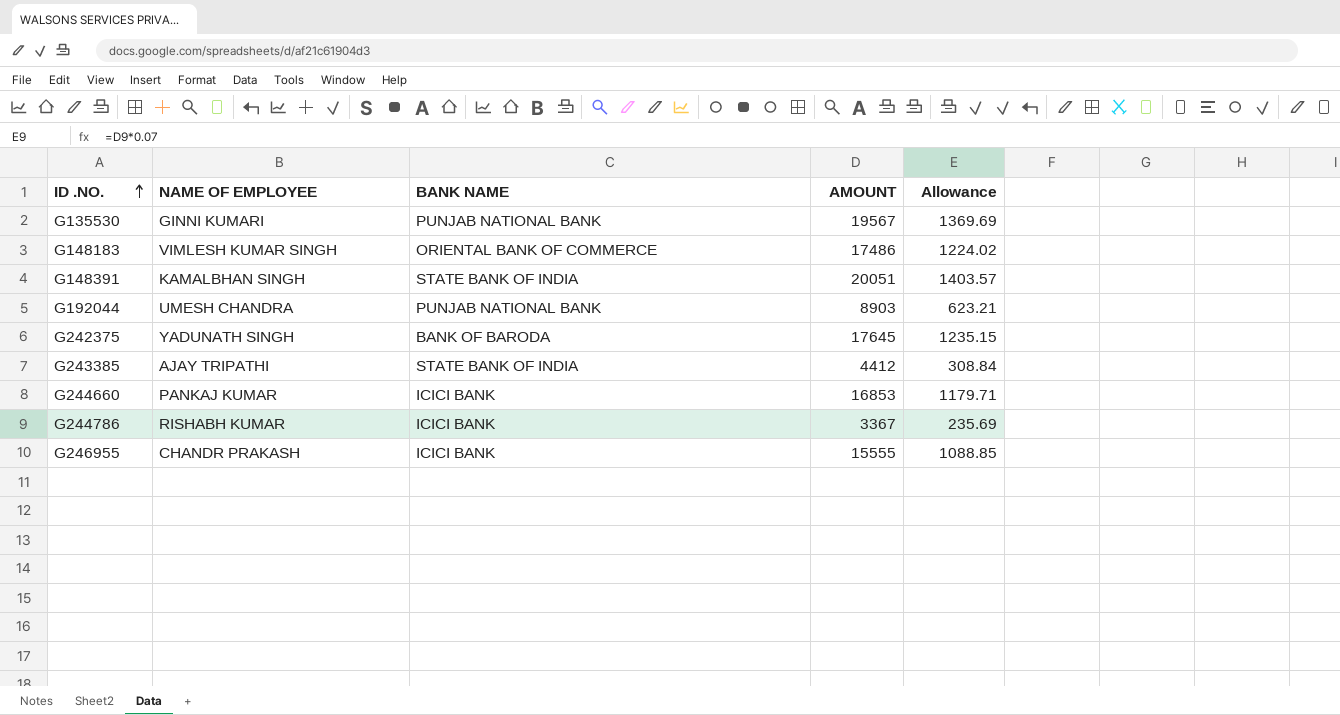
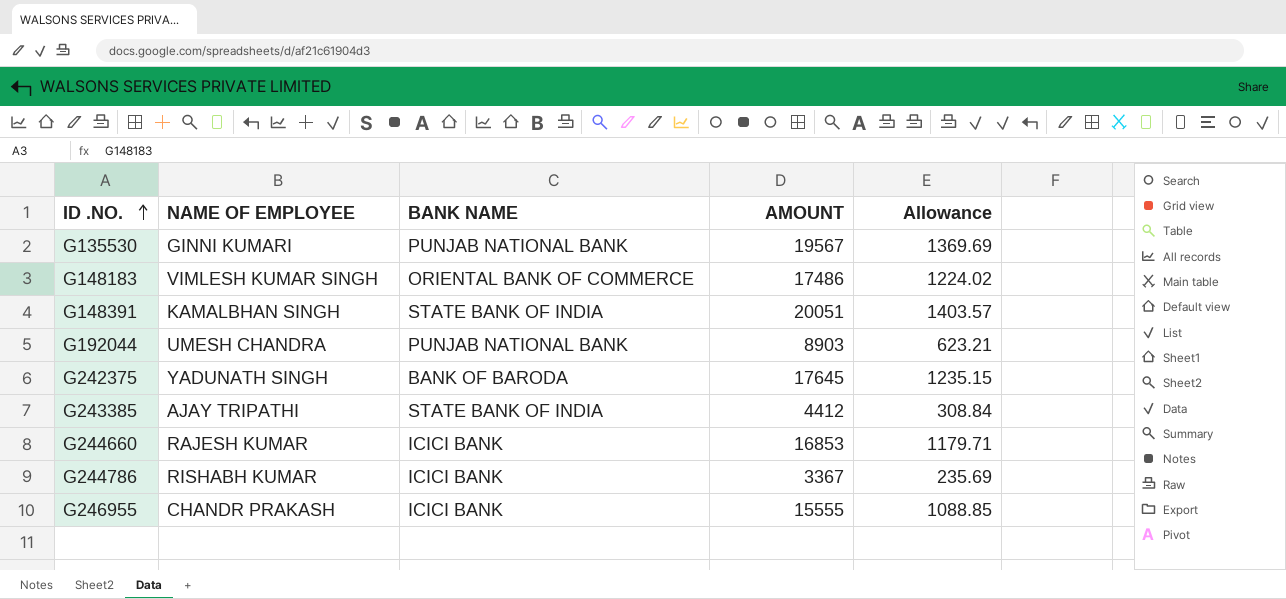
G244660 | NAME OF EMPLOYEE: PANKAJ KUMAR -> RAJESH KUMAR

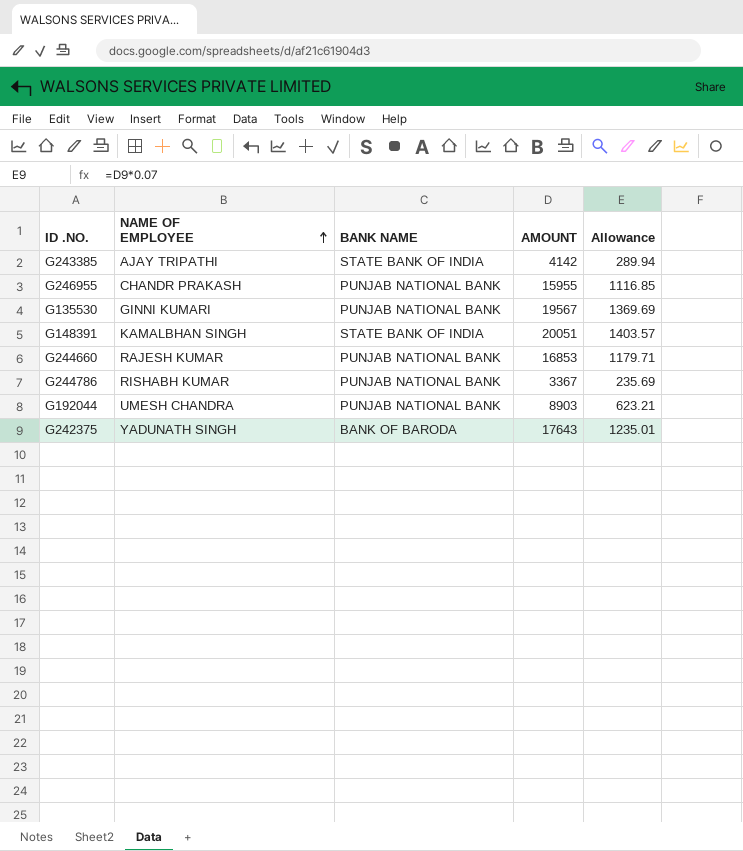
row order: ID .NO. ascending -> NAME OF EMPLOYEE ascending
row G148183: VIMLESH KUMAR SINGH | ORIENTAL BANK OF COMMERCE | 17486 | 1224.02 -> none
G243385 | AMOUNT: 4412 -> 4142
G243385 | Allowance: 308.84 -> 289.94
G246955 | BANK NAME: ICICI BANK -> PUNJAB NATIONAL BANK
G246955 | AMOUNT: 15555 -> 15955
G246955 | Allowance: 1088.85 -> 1116.85
G244660 | BANK NAME: ICICI BANK -> PUNJAB NATIONAL BANK
G244786 | BANK NAME: ICICI BANK -> PUNJAB NATIONAL BANK
G242375 | AMOUNT: 17645 -> 17643
G242375 | Allowance: 1235.15 -> 1235.01

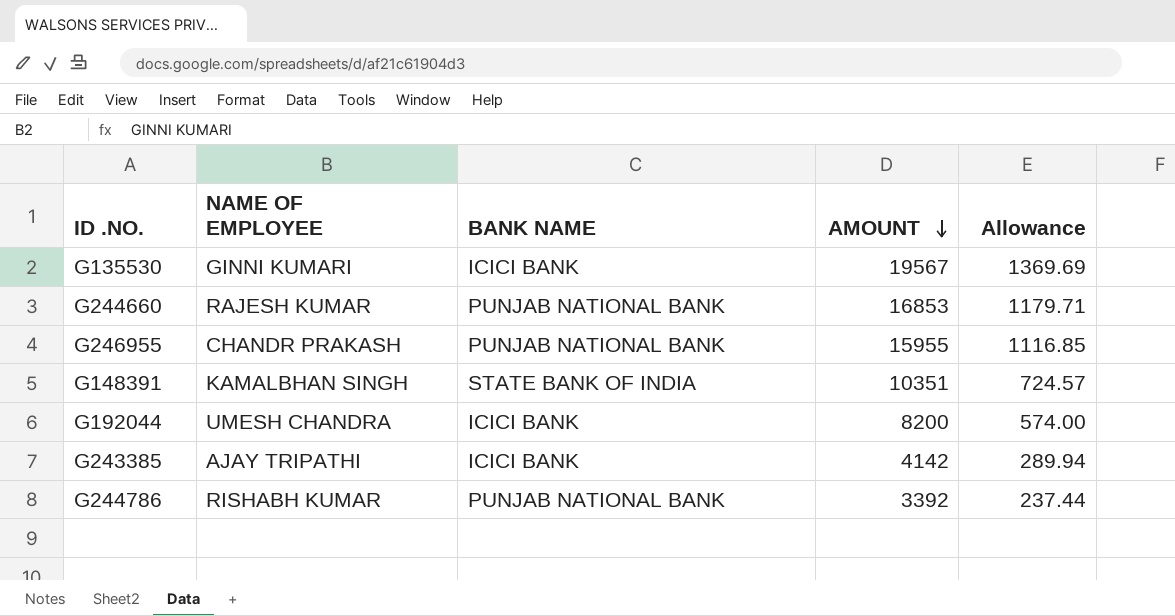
row order: NAME OF EMPLOYEE ascending -> AMOUNT descending
row G242375: YADUNATH SINGH | BANK OF BARODA | 17643 | 1235.01 -> none
G135530 | BANK NAME: PUNJAB NATIONAL BANK -> ICICI BANK
G148391 | AMOUNT: 20051 -> 10351
G148391 | Allowance: 1403.57 -> 724.57
G192044 | BANK NAME: PUNJAB NATIONAL BANK -> ICICI BANK
G192044 | AMOUNT: 8903 -> 8200
G192044 | Allowance: 623.21 -> 574.00
G243385 | BANK NAME: STATE BANK OF INDIA -> ICICI BANK
G244786 | AMOUNT: 3367 -> 3392
G244786 | Allowance: 235.69 -> 237.44

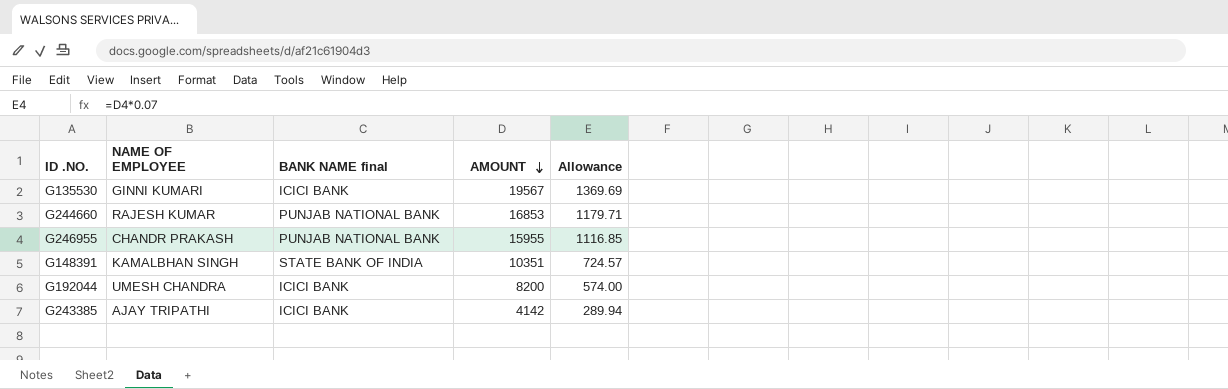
column name: BANK NAME -> BANK NAME final
row G244786: RISHABH KUMAR | PUNJAB NATIONAL BANK | 3392 | 237.44 -> none

